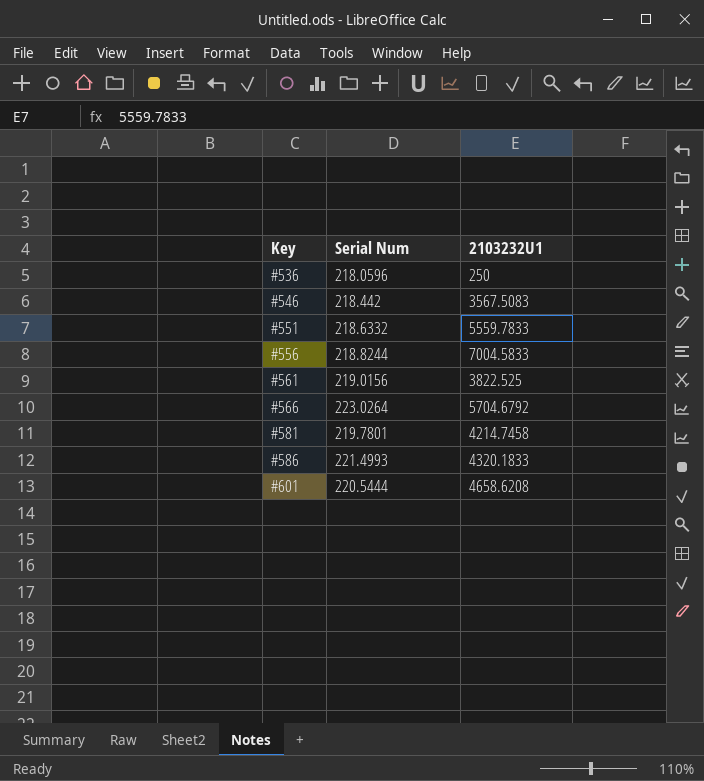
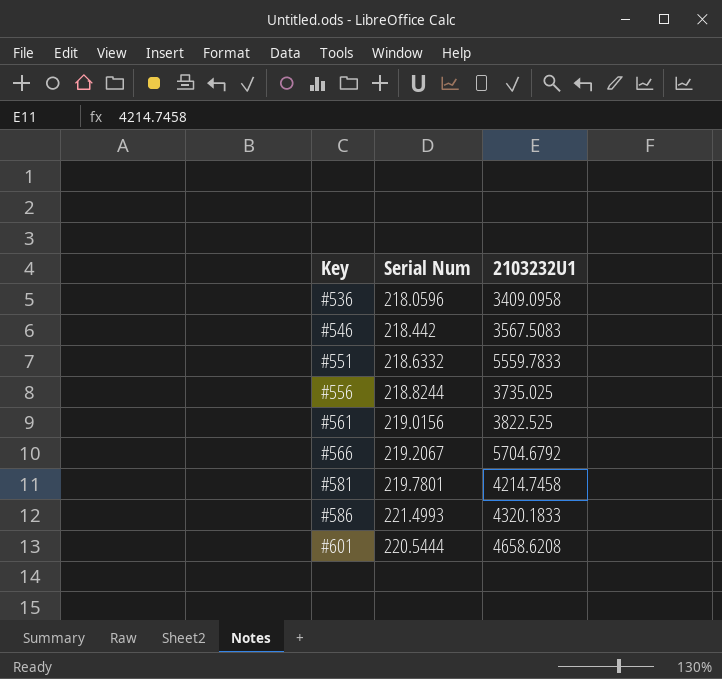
#536 | 2103232U1: 250 -> 3409.0958
#556 | 2103232U1: 7004.5833 -> 3735.025
#566 | Serial Num: 223.0264 -> 219.2067

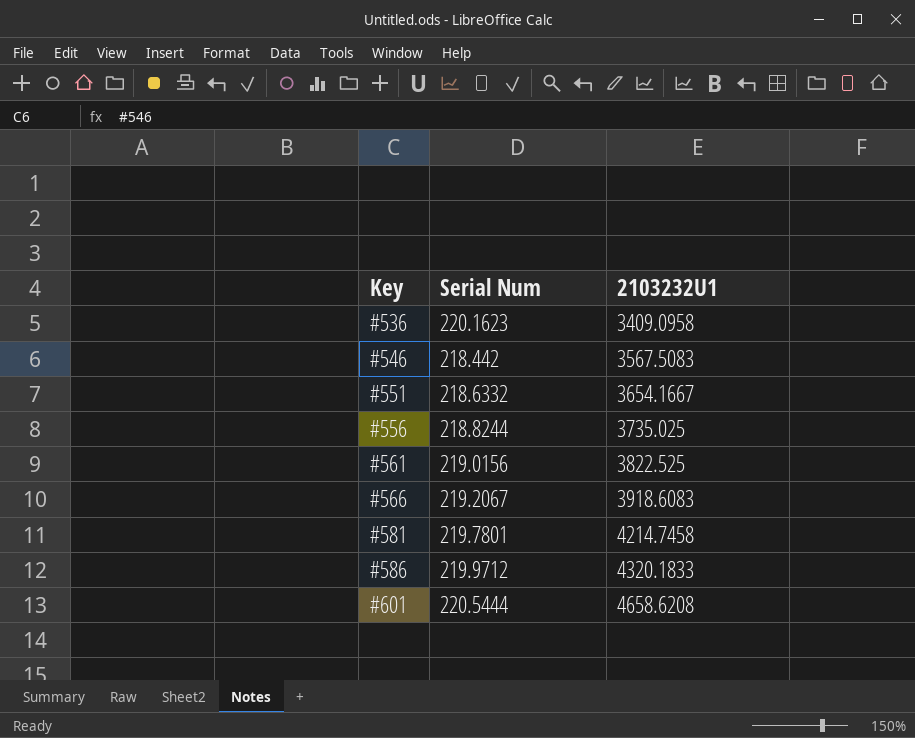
#536 | Serial Num: 218.0596 -> 220.1623
#551 | 2103232U1: 5559.7833 -> 3654.1667
#566 | 2103232U1: 5704.6792 -> 3918.6083
#586 | Serial Num: 221.4993 -> 219.9712

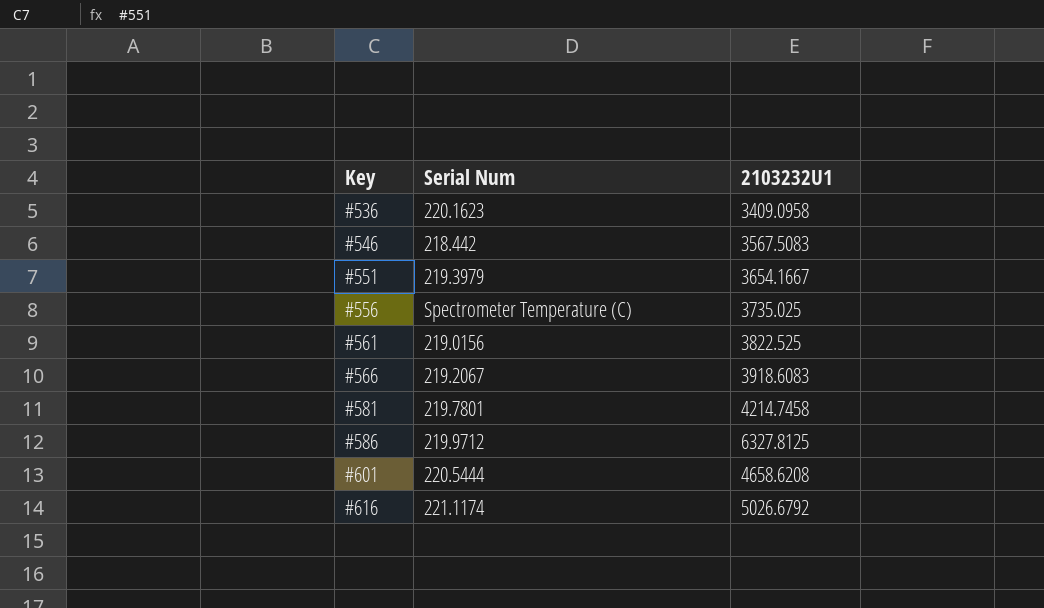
#551 | Serial Num: 218.6332 -> 219.3979
#556 | Serial Num: 218.8244 -> Spectrometer Temperature (C)
#586 | 2103232U1: 4320.1833 -> 6327.8125
row #616: none -> 221.1174 | 5026.6792

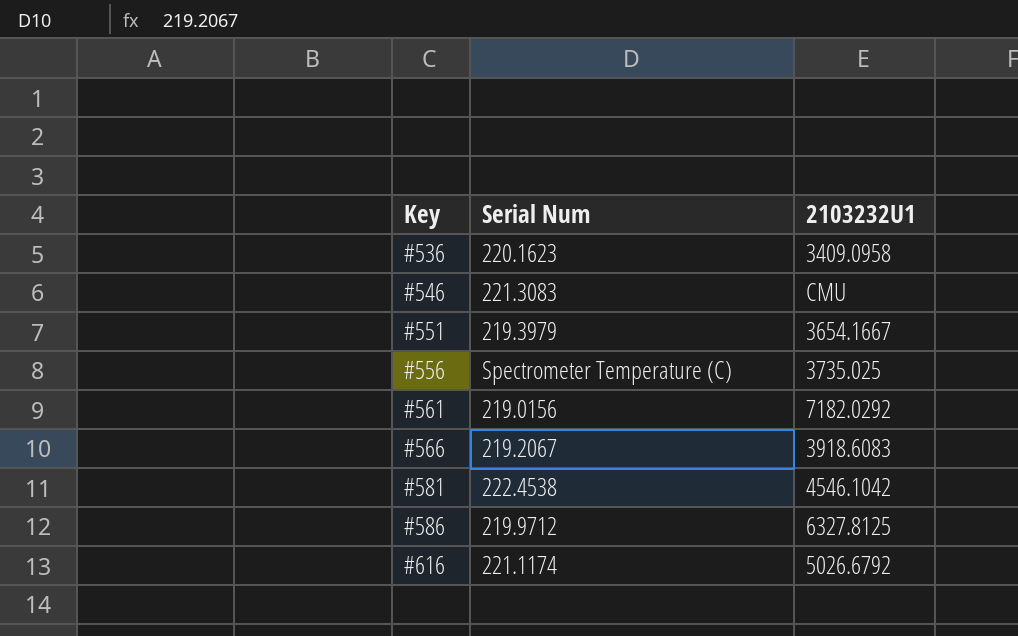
row #601: 220.5444 | 4658.6208 -> none
#546 | Serial Num: 218.442 -> 221.3083
#546 | 2103232U1: 3567.5083 -> CMU
#561 | 2103232U1: 3822.525 -> 7182.0292
#581 | Serial Num: 219.7801 -> 222.4538
#581 | 2103232U1: 4214.7458 -> 4546.1042

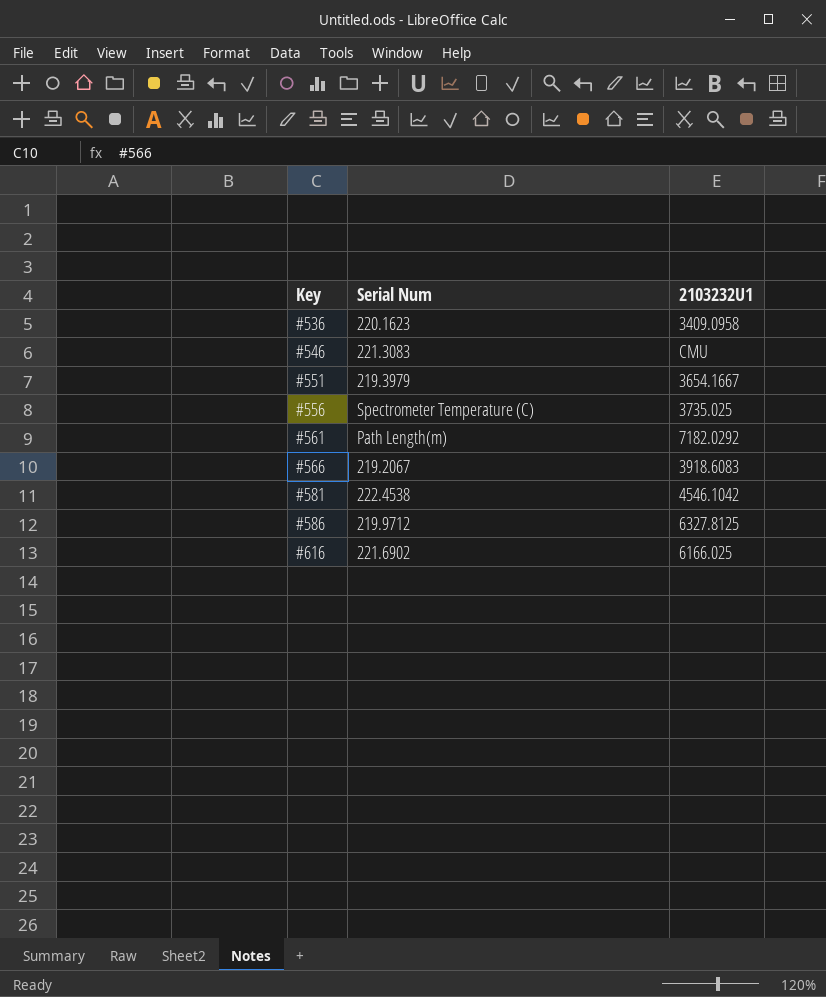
#561 | Serial Num: 219.0156 -> Path Length(m)
#616 | Serial Num: 221.1174 -> 221.6902
#616 | 2103232U1: 5026.6792 -> 6166.025

